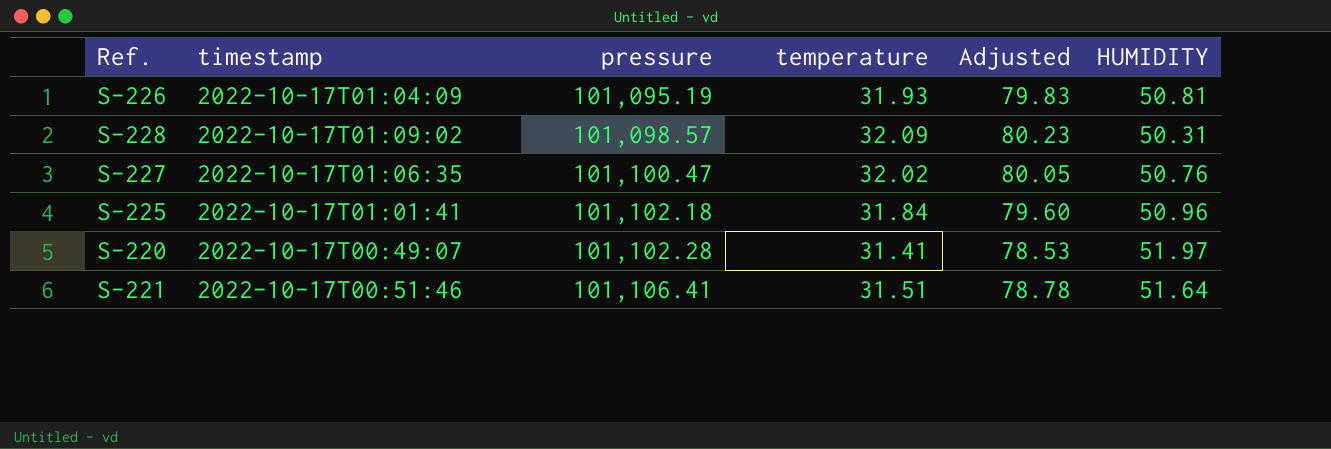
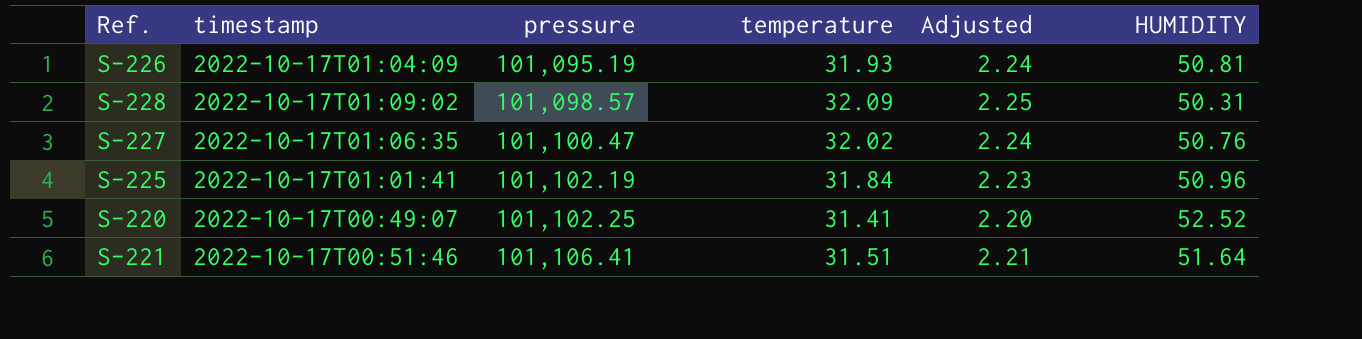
column Adjusted | formula: [temperature] * 2.5 -> [temperature] * 0.07
S-225 | pressure: 101,102.18 -> 101,102.19
S-220 | pressure: 101,102.28 -> 101,102.25
S-220 | HUMIDITY: 51.97 -> 52.52

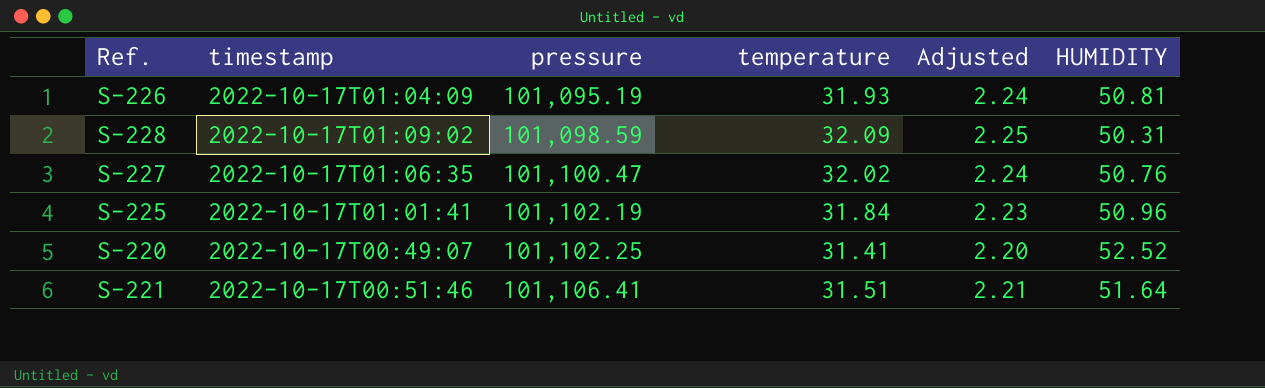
S-228 | pressure: 101,098.57 -> 101,098.59

